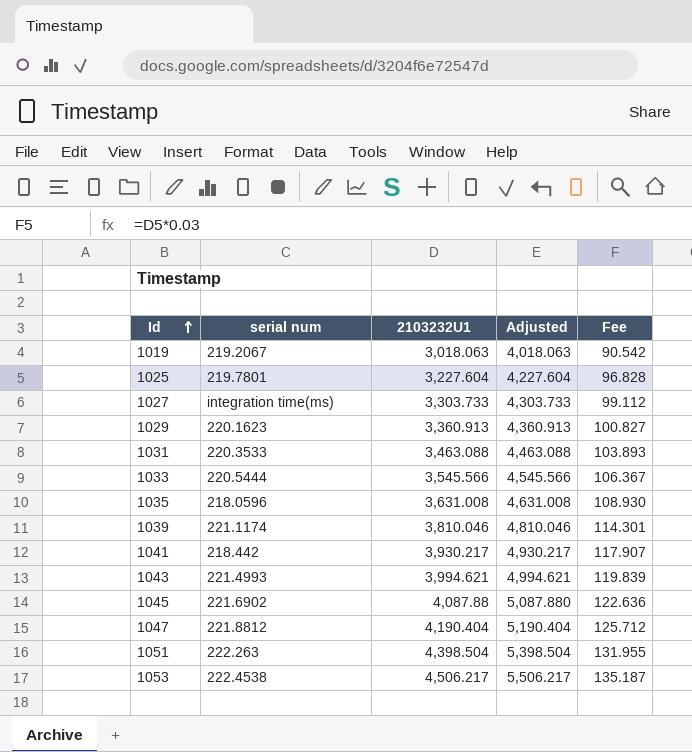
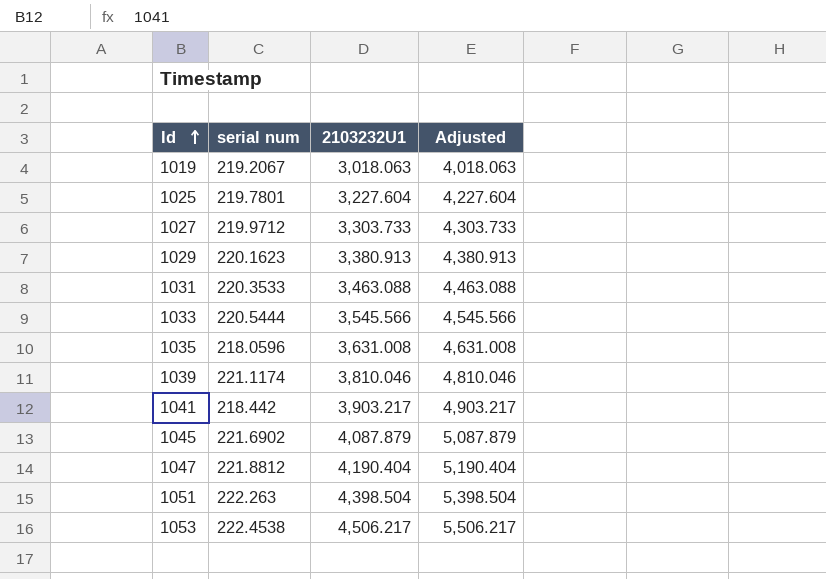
column Fee | formula: [2103232U1] * 0.03 -> none
row 1043: 221.4993 | 3,994.621 | 4,994.621 | 119.839 -> none
1027 | serial num: integration time(ms) -> 219.9712
1029 | 2103232U1: 3,360.913 -> 3,380.913
1029 | Adjusted: 4,360.913 -> 4,380.913
1041 | 2103232U1: 3,930.217 -> 3,903.217
1041 | Adjusted: 4,930.217 -> 4,903.217
1045 | 2103232U1: 4,087.88 -> 4,087.879
1045 | Adjusted: 5,087.880 -> 5,087.879

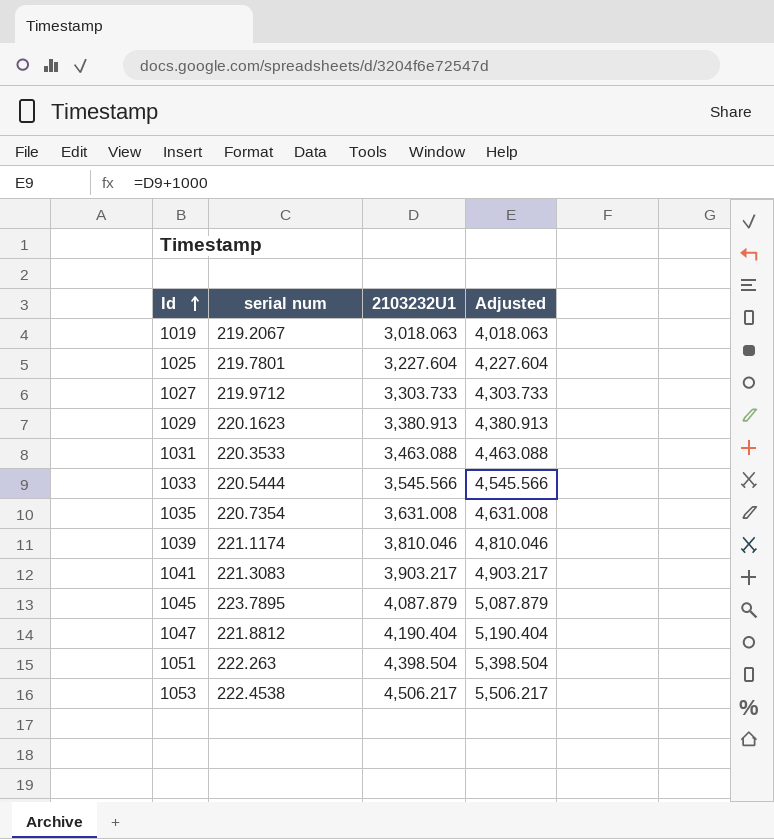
1035 | serial num: 218.0596 -> 220.7354
1041 | serial num: 218.442 -> 221.3083
1045 | serial num: 221.6902 -> 223.7895

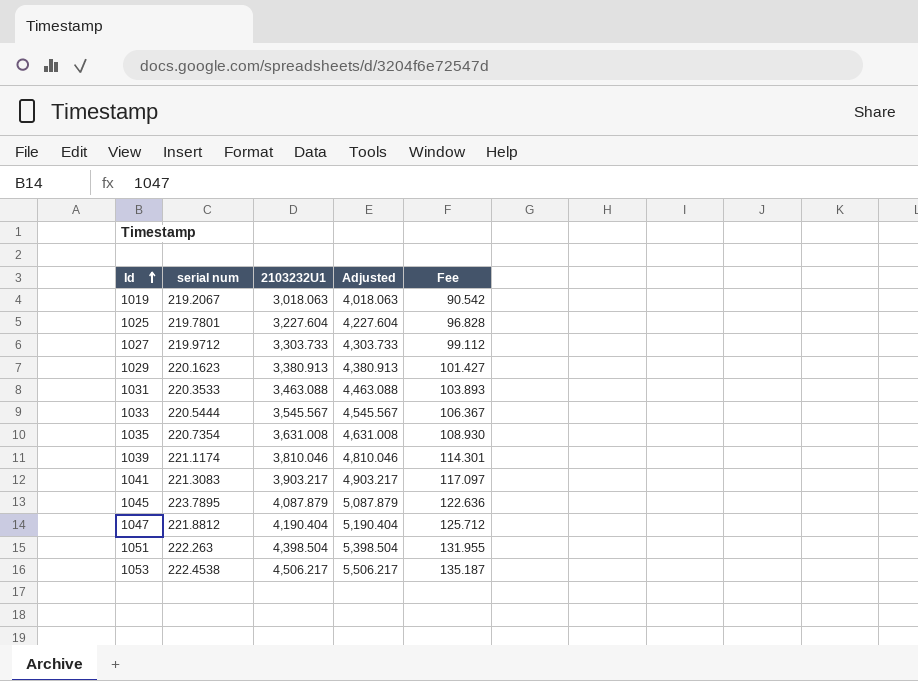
column Fee | formula: none -> [2103232U1] * 0.03
1033 | 2103232U1: 3,545.566 -> 3,545.567
1033 | Adjusted: 4,545.566 -> 4,545.567

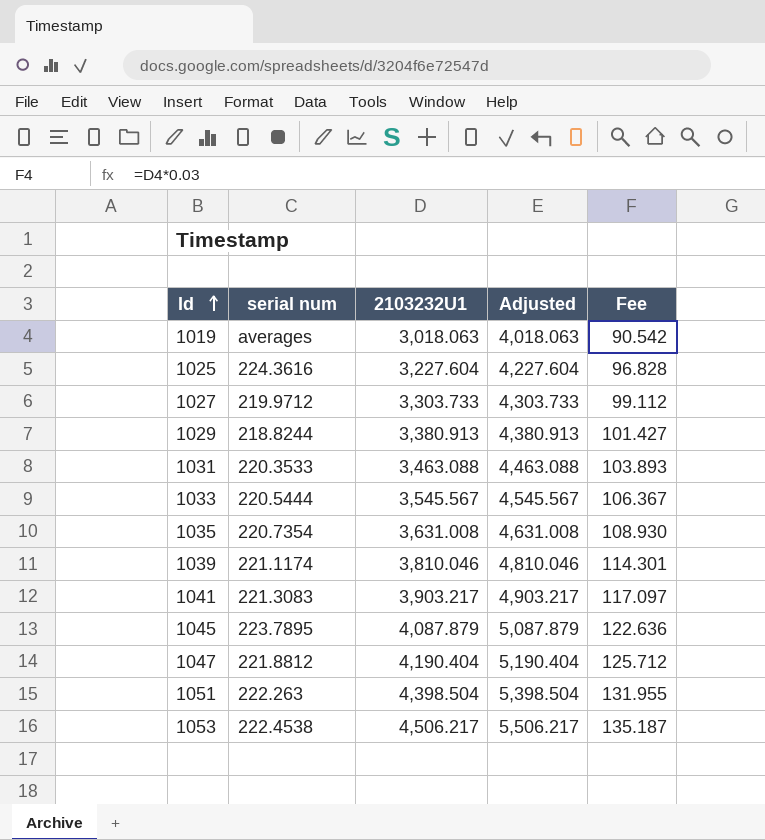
1019 | serial num: 219.2067 -> averages
1025 | serial num: 219.7801 -> 224.3616
1029 | serial num: 220.1623 -> 218.8244

